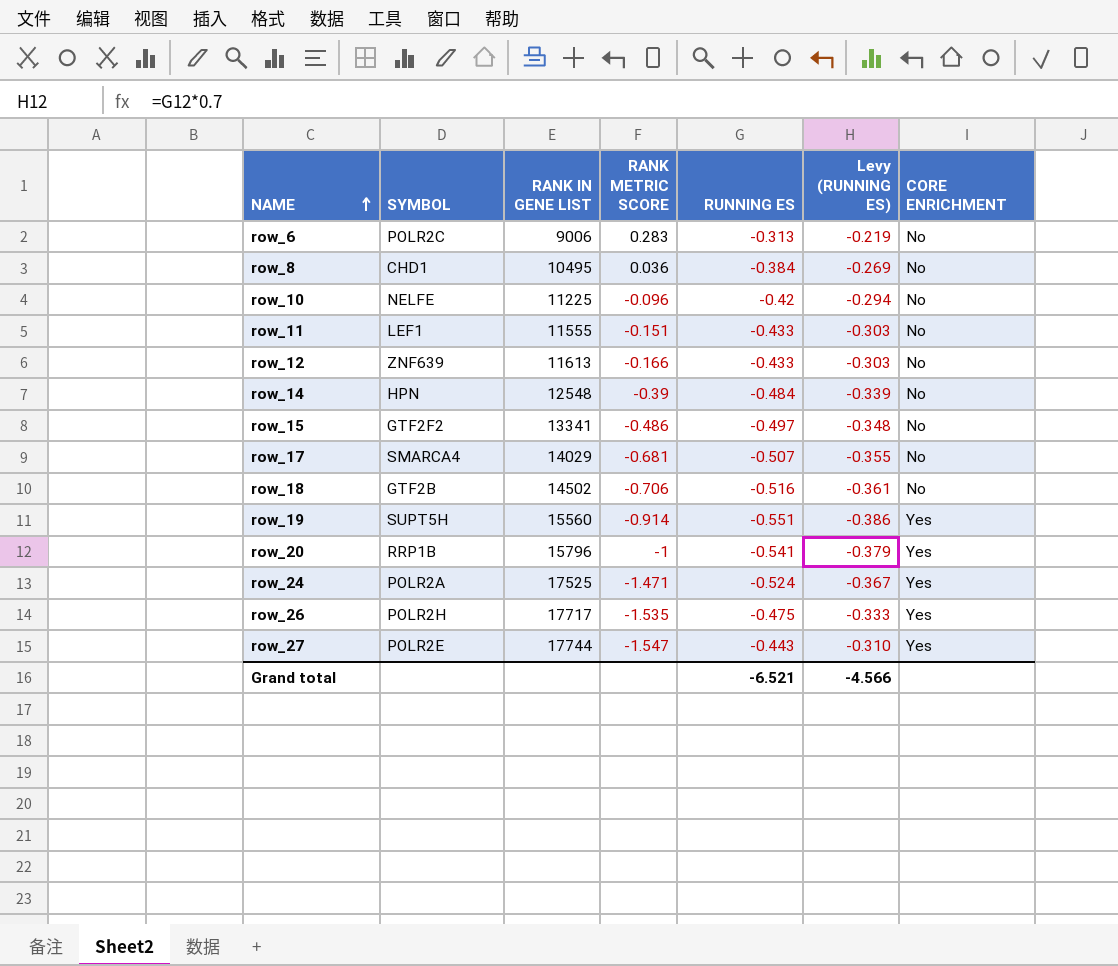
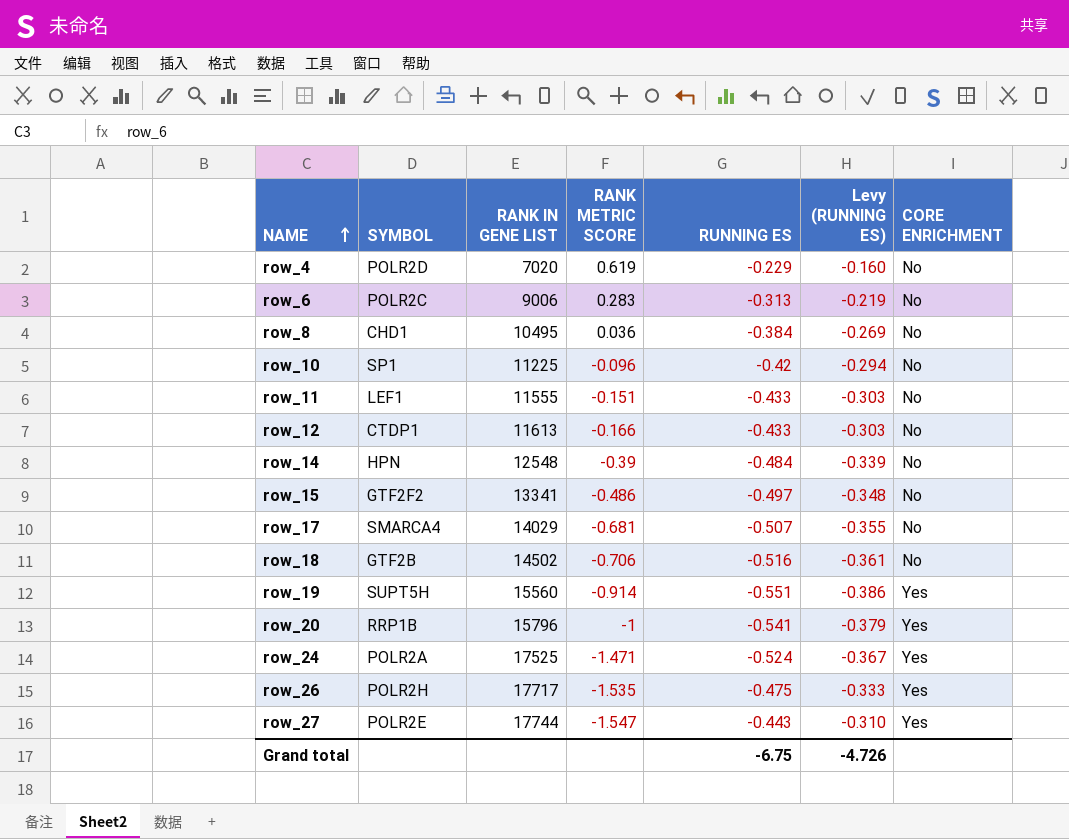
row row_4: none -> POLR2D | 7020 | 0.619 | -0.229 | -0.160 | No
row_10 | SYMBOL: NELFE -> SP1
row_12 | SYMBOL: ZNF639 -> CTDP1
Grand total | RUNNING ES: -6.521 -> -6.75
Grand total | Levy (RUNNING ES): -4.566 -> -4.726

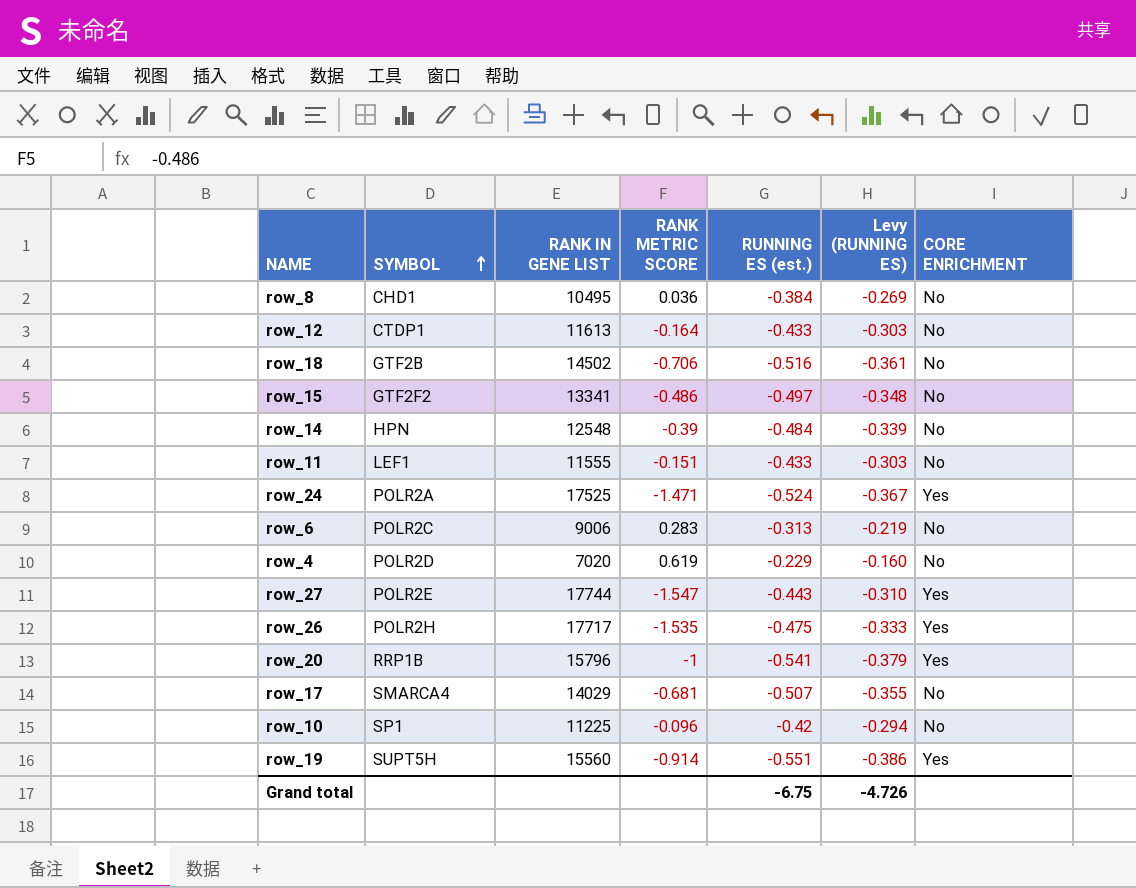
row order: NAME ascending -> SYMBOL ascending
column name: RUNNING ES -> RUNNING ES (est.)
row_12 | RANK METRIC SCORE: -0.166 -> -0.164

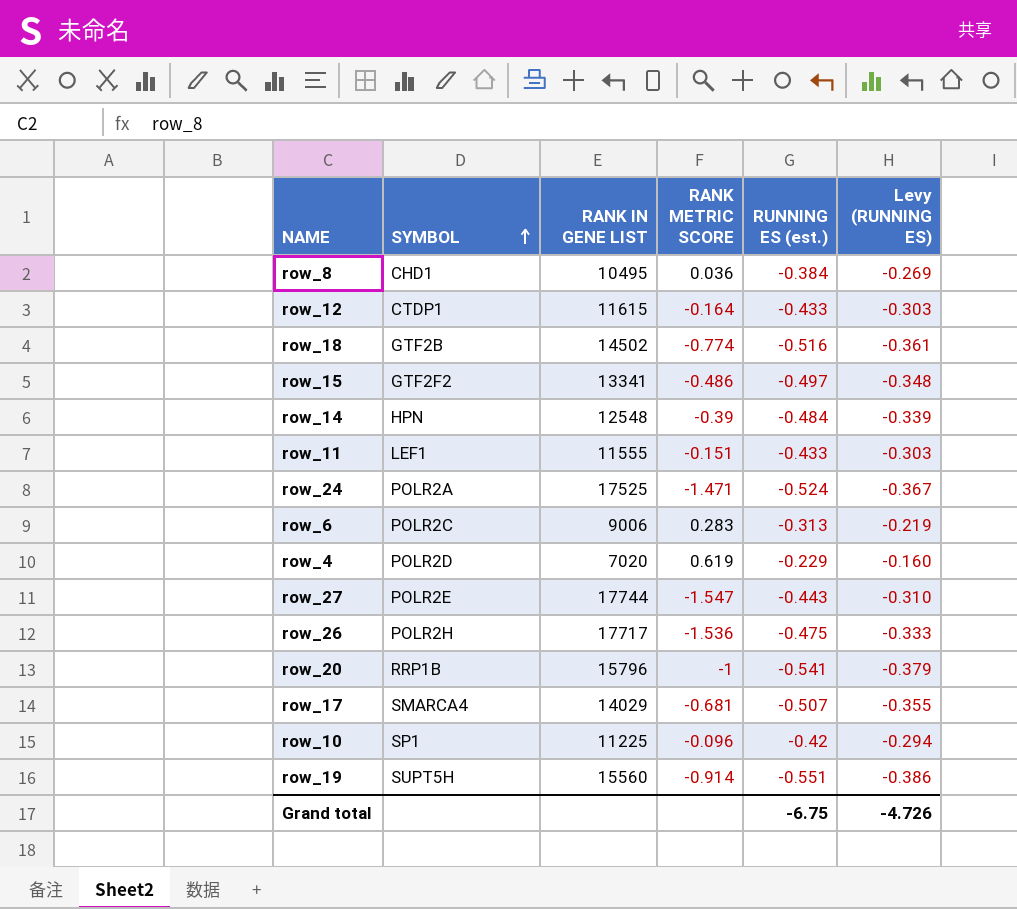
column CORE ENRICHMENT | position: 7 -> none
row_12 | RANK IN GENE LIST: 11613 -> 11615
row_18 | RANK METRIC SCORE: -0.706 -> -0.774
row_26 | RANK METRIC SCORE: -1.535 -> -1.536

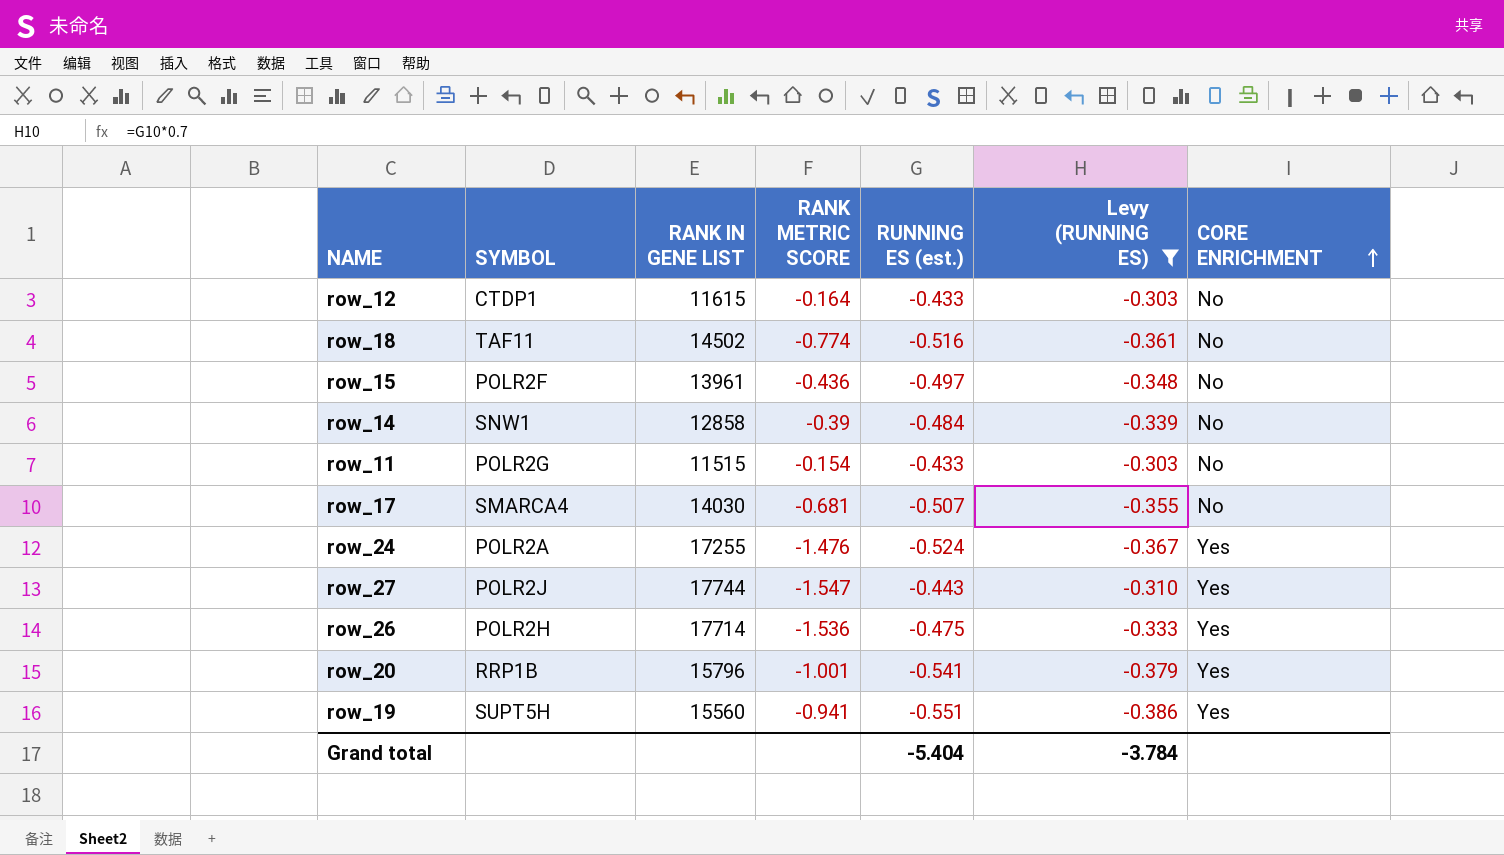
filter: none -> Levy (RUNNING ES) <= -0.303
row order: SYMBOL ascending -> CORE ENRICHMENT ascending
column CORE ENRICHMENT | position: none -> 7
row_18 | SYMBOL: GTF2B -> TAF11
row_15 | SYMBOL: GTF2F2 -> POLR2F
row_15 | RANK IN GENE LIST: 13341 -> 13961
row_15 | RANK METRIC SCORE: -0.486 -> -0.436
row_14 | SYMBOL: HPN -> SNW1
row_14 | RANK IN GENE LIST: 12548 -> 12858
row_11 | SYMBOL: LEF1 -> POLR2G
row_11 | RANK IN GENE LIST: 11555 -> 11515
row_11 | RANK METRIC SCORE: -0.151 -> -0.154
row_17 | RANK IN GENE LIST: 14029 -> 14030
row_24 | RANK IN GENE LIST: 17525 -> 17255
row_24 | RANK METRIC SCORE: -1.471 -> -1.476
row_27 | SYMBOL: POLR2E -> POLR2J
row_26 | RANK IN GENE LIST: 17717 -> 17714
row_20 | RANK METRIC SCORE: -1 -> -1.001
row_19 | RANK METRIC SCORE: -0.914 -> -0.941
Grand total | RUNNING ES (est.): -6.75 -> -5.404
Grand total | Levy (RUNNING ES): -4.726 -> -3.784

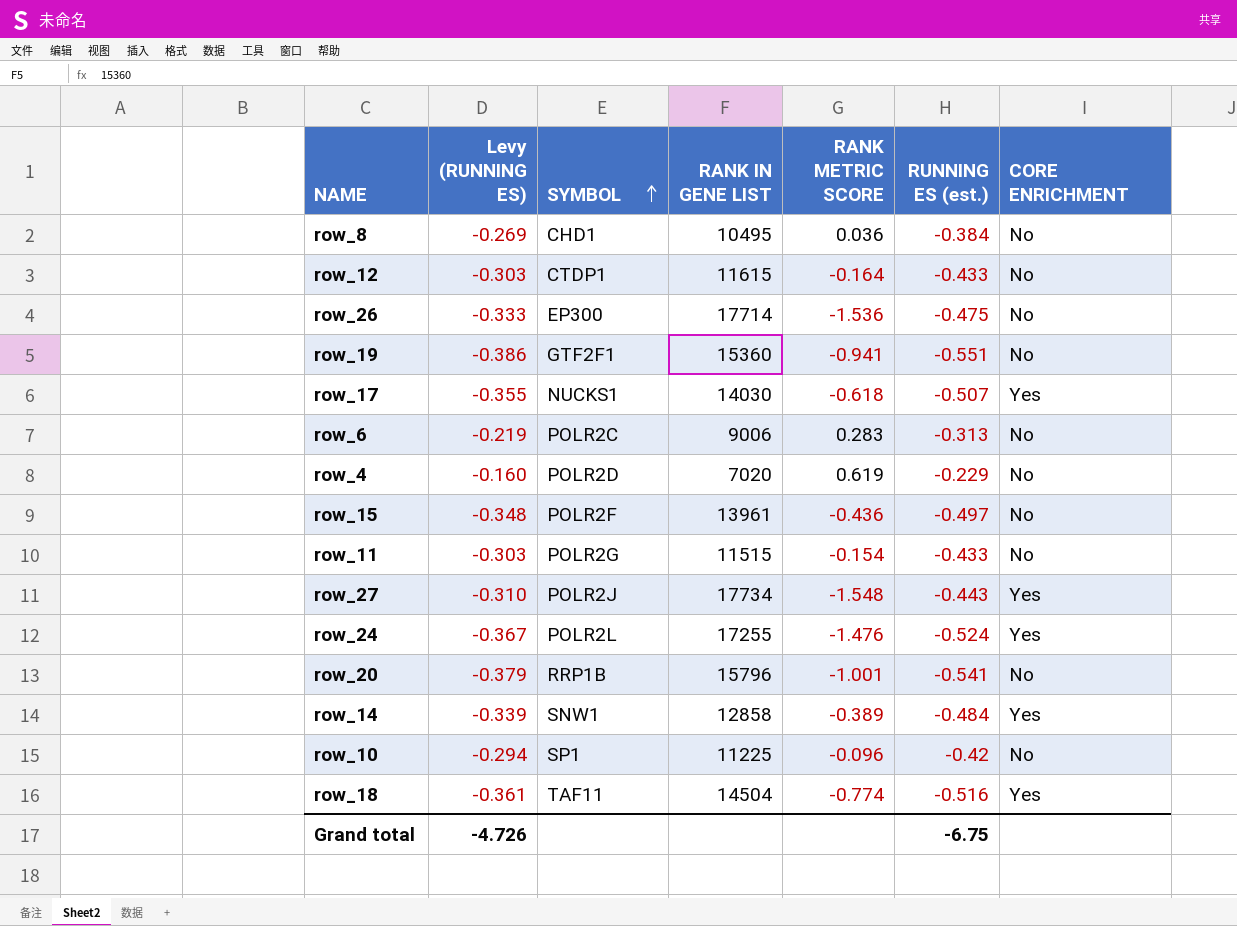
filter: Levy (RUNNING ES) <= -0.303 -> none
row order: CORE ENRICHMENT ascending -> SYMBOL ascending
column Levy (RUNNING ES) | position: 6 -> 2
row_26 | SYMBOL: POLR2H -> EP300
row_26 | CORE ENRICHMENT: Yes -> No
row_19 | SYMBOL: SUPT5H -> GTF2F1
row_19 | RANK IN GENE LIST: 15560 -> 15360
row_19 | CORE ENRICHMENT: Yes -> No
row_17 | SYMBOL: SMARCA4 -> NUCKS1
row_17 | RANK METRIC SCORE: -0.681 -> -0.618
row_17 | CORE ENRICHMENT: No -> Yes
row_27 | RANK IN GENE LIST: 17744 -> 17734
row_27 | RANK METRIC SCORE: -1.547 -> -1.548
row_24 | SYMBOL: POLR2A -> POLR2L
row_20 | CORE ENRICHMENT: Yes -> No
row_14 | RANK METRIC SCORE: -0.39 -> -0.389
row_14 | CORE ENRICHMENT: No -> Yes
row_18 | RANK IN GENE LIST: 14502 -> 14504
row_18 | CORE ENRICHMENT: No -> Yes
Grand total | Levy (RUNNING ES): -3.784 -> -4.726
Grand total | RUNNING ES (est.): -5.404 -> -6.75

